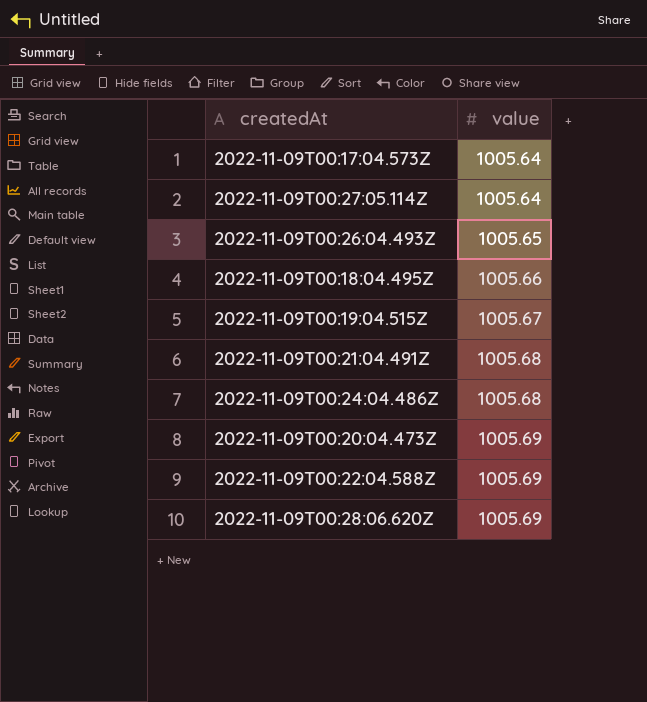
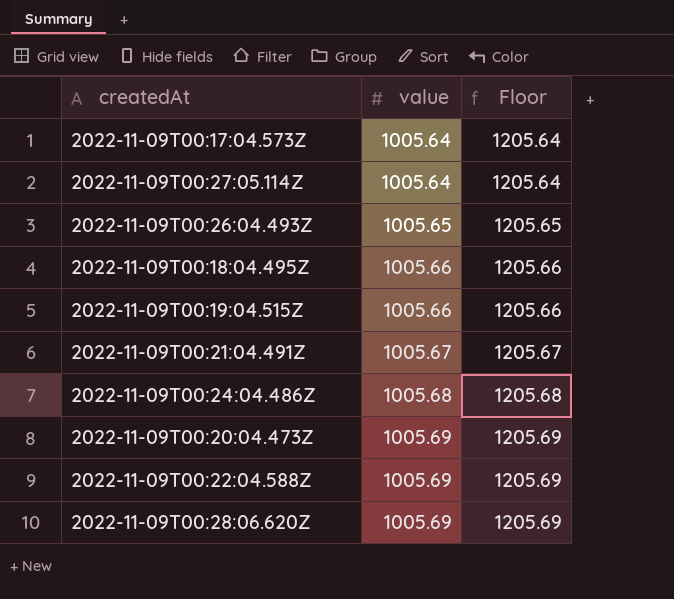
column Floor | formula: none -> [value] + 200
2022-11-09T00:19:04.515Z | value: 1005.67 -> 1005.66
2022-11-09T00:21:04.491Z | value: 1005.68 -> 1005.67

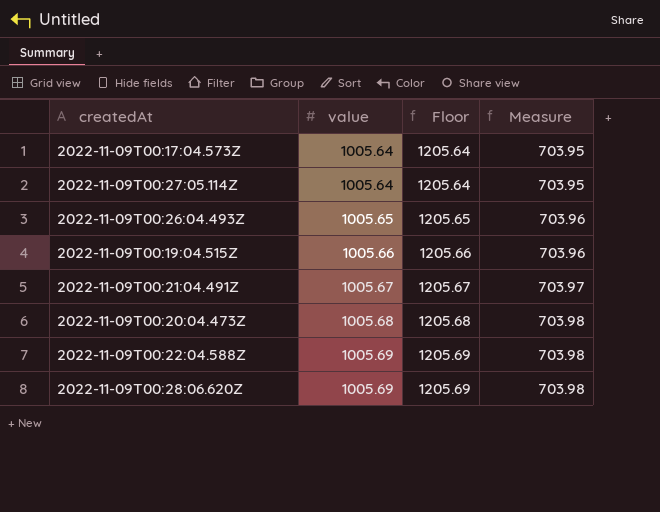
column Measure | formula: none -> [value] * 0.7
row 2022-11-09T00:18:04.495Z: 1005.66 | 1205.66 -> none
row 2022-11-09T00:24:04.486Z: 1005.68 | 1205.68 -> none
2022-11-09T00:20:04.473Z | value: 1005.69 -> 1005.68
2022-11-09T00:20:04.473Z | Floor: 1205.69 -> 1205.68

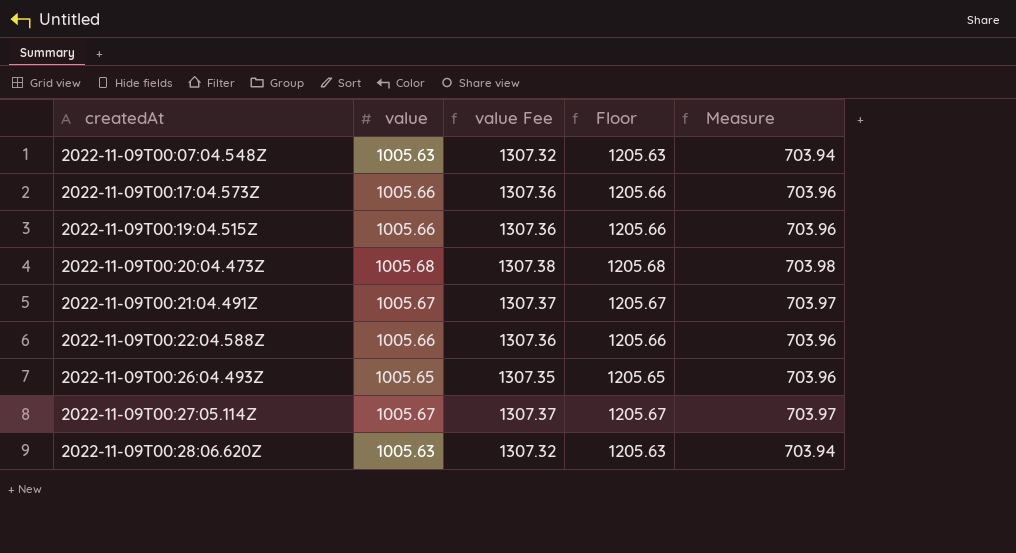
row order: value ascending -> createdAt ascending
column value Fee | formula: none -> [value] * 1.3
row 2022-11-09T00:07:04.548Z: none -> 1005.63 | 1307.32 | 1205.63 | 703.94
2022-11-09T00:17:04.573Z | value: 1005.64 -> 1005.66
2022-11-09T00:17:04.573Z | Floor: 1205.64 -> 1205.66
2022-11-09T00:17:04.573Z | Measure: 703.95 -> 703.96
2022-11-09T00:22:04.588Z | value: 1005.69 -> 1005.66
2022-11-09T00:22:04.588Z | Floor: 1205.69 -> 1205.66
2022-11-09T00:22:04.588Z | Measure: 703.98 -> 703.96
2022-11-09T00:27:05.114Z | value: 1005.64 -> 1005.67
2022-11-09T00:27:05.114Z | Floor: 1205.64 -> 1205.67
2022-11-09T00:27:05.114Z | Measure: 703.95 -> 703.97
2022-11-09T00:28:06.620Z | value: 1005.69 -> 1005.63
2022-11-09T00:28:06.620Z | Floor: 1205.69 -> 1205.63
2022-11-09T00:28:06.620Z | Measure: 703.98 -> 703.94

